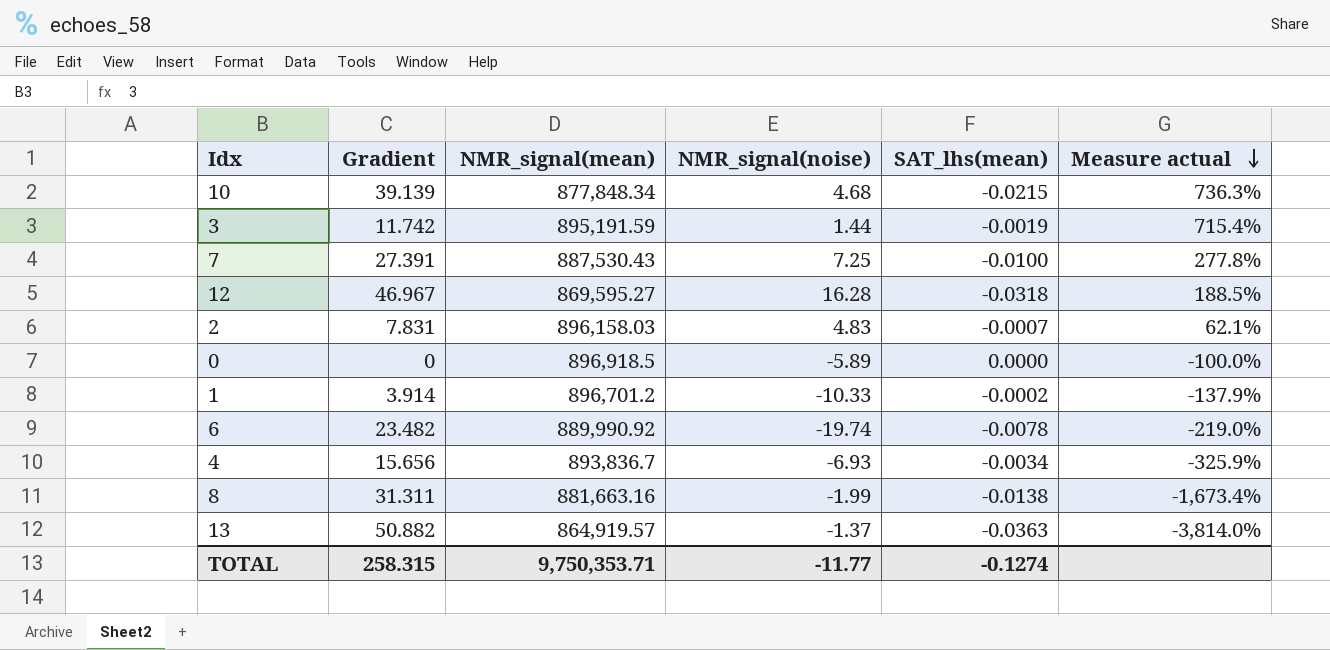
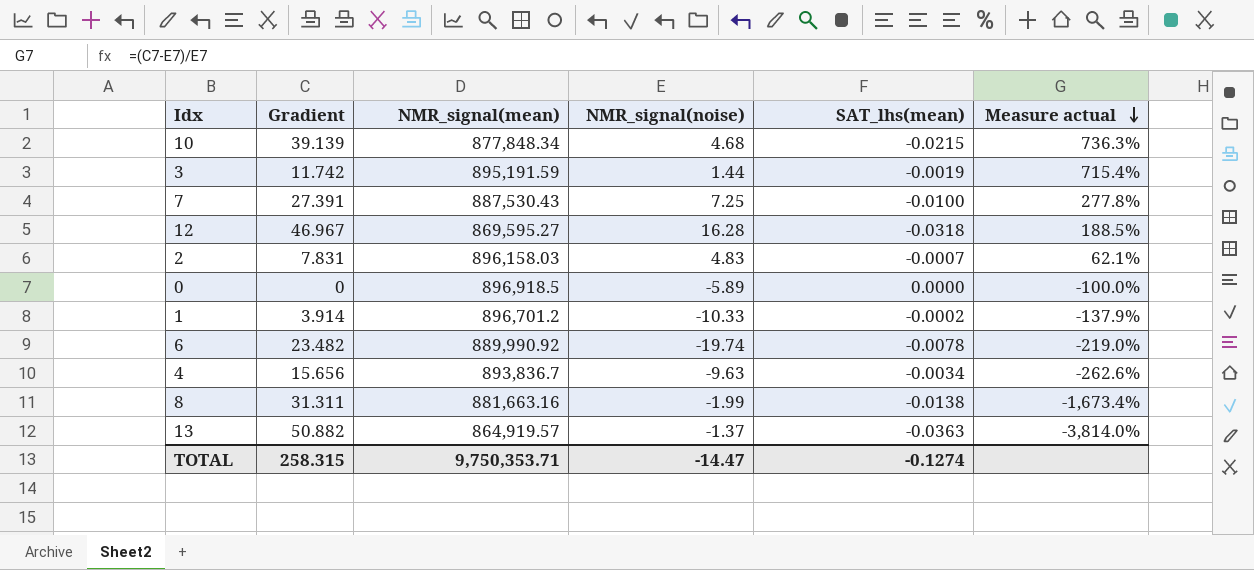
4 | NMR_signal(noise): -6.93 -> -9.63
4 | Measure actual: -325.9% -> -262.6%
TOTAL | NMR_signal(noise): -11.77 -> -14.47

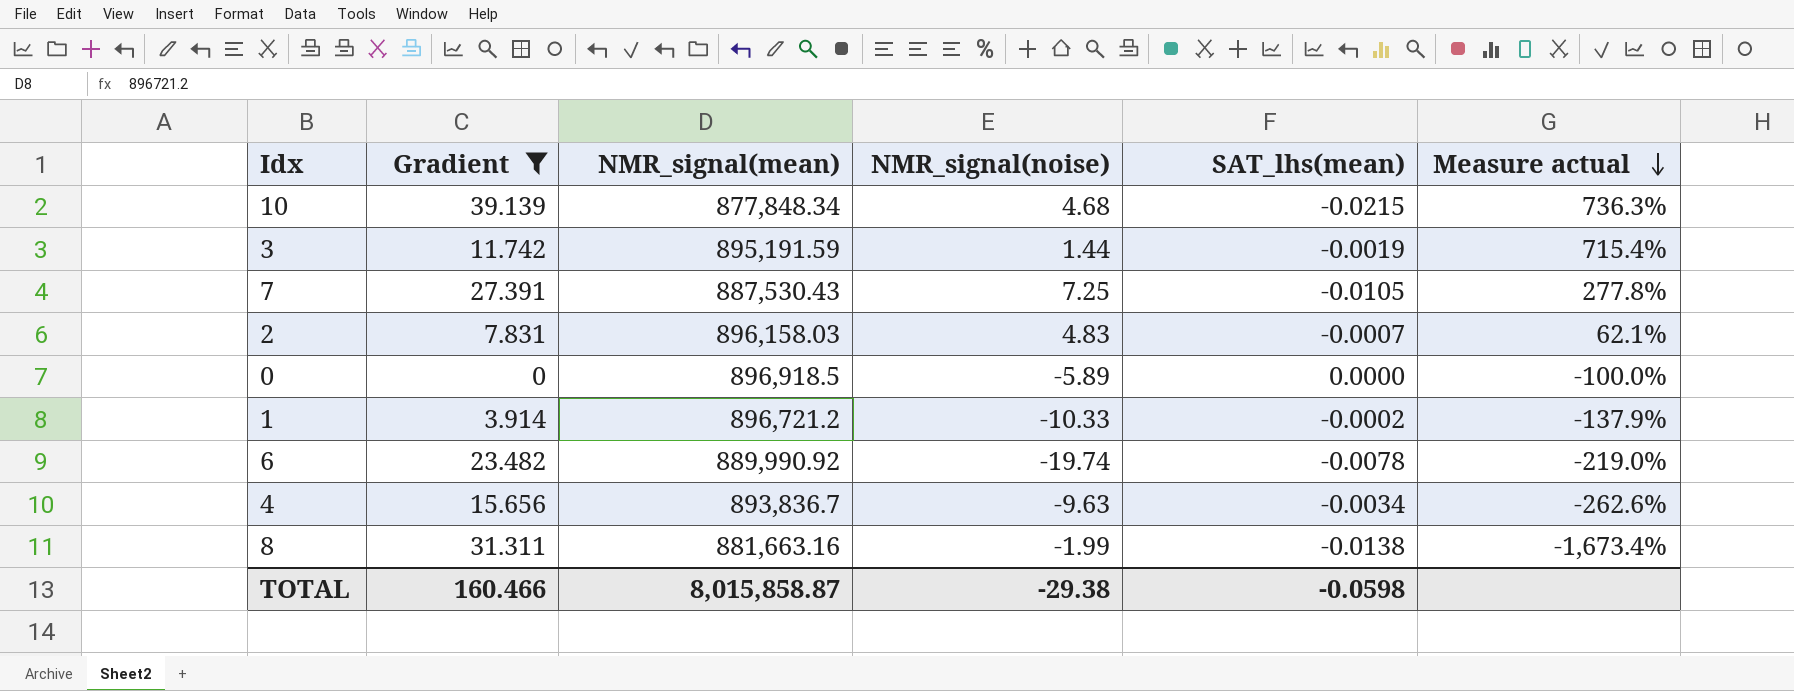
filter: none -> Gradient <= 39.139
7 | SAT_lhs(mean): -0.0100 -> -0.0105
1 | NMR_signal(mean): 896,701.2 -> 896,721.2
TOTAL | Gradient: 258.315 -> 160.466
TOTAL | NMR_signal(mean): 9,750,353.71 -> 8,015,858.87
TOTAL | NMR_signal(noise): -14.47 -> -29.38
TOTAL | SAT_lhs(mean): -0.1274 -> -0.0598

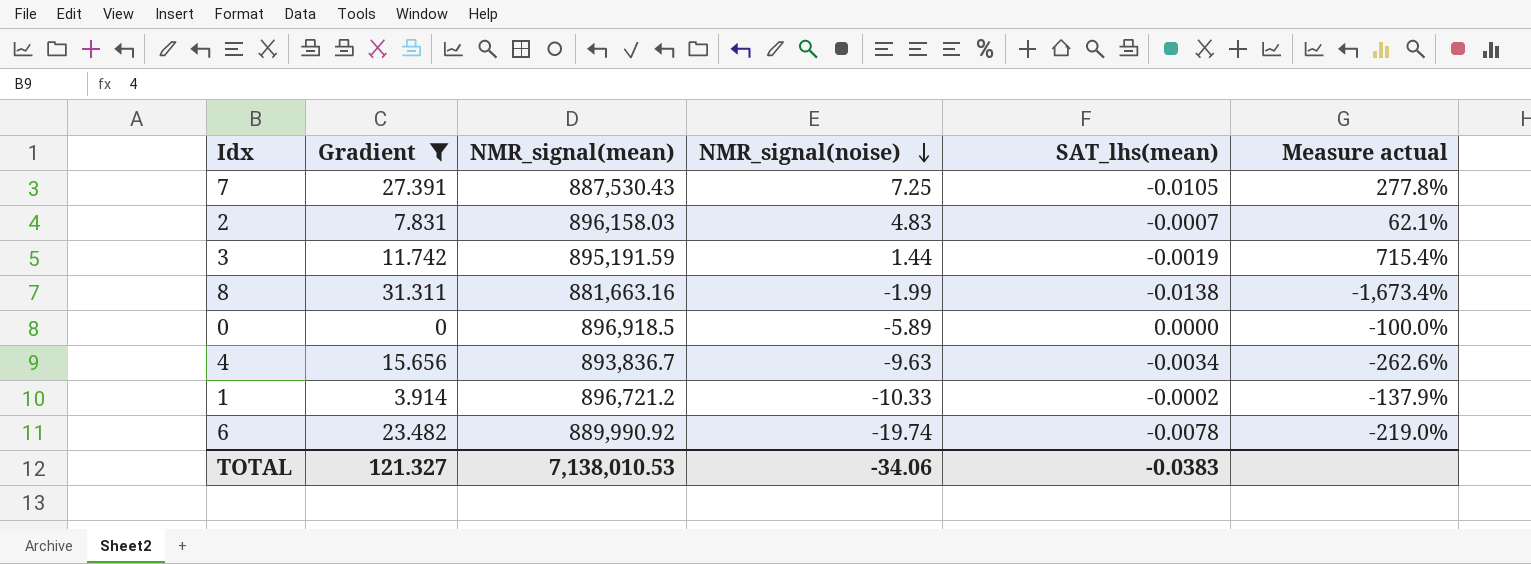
row order: Measure actual descending -> NMR_signal(noise) descending
row 10: 39.139 | 877,848.34 | 4.68 | -0.0215 | 736.3% -> none
TOTAL | Gradient: 160.466 -> 121.327
TOTAL | NMR_signal(mean): 8,015,858.87 -> 7,138,010.53
TOTAL | NMR_signal(noise): -29.38 -> -34.06
TOTAL | SAT_lhs(mean): -0.0598 -> -0.0383

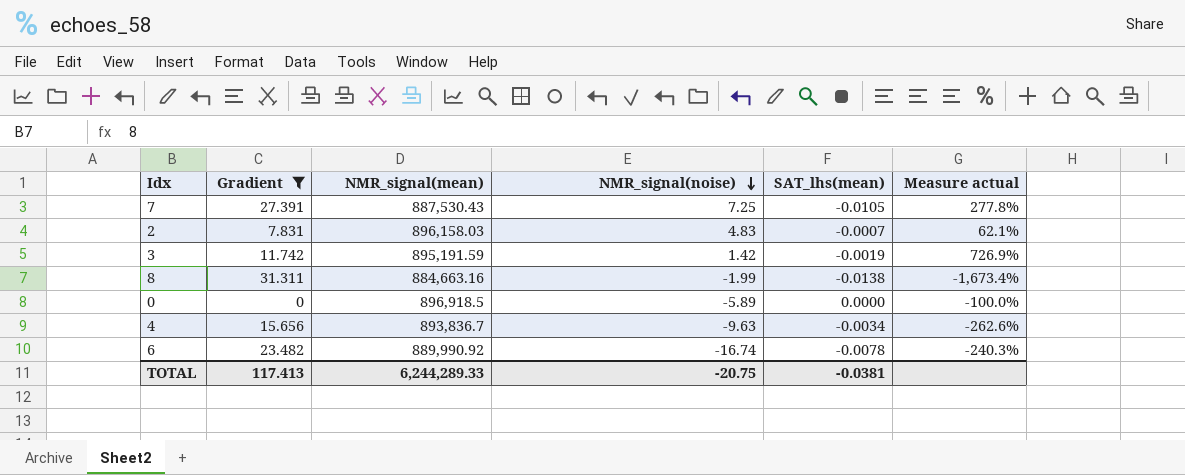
row 1: 3.914 | 896,721.2 | -10.33 | -0.0002 | -137.9% -> none
3 | NMR_signal(noise): 1.44 -> 1.42
3 | Measure actual: 715.4% -> 726.9%
8 | NMR_signal(mean): 881,663.16 -> 884,663.16
6 | NMR_signal(noise): -19.74 -> -16.74
6 | Measure actual: -219.0% -> -240.3%
TOTAL | Gradient: 121.327 -> 117.413
TOTAL | NMR_signal(mean): 7,138,010.53 -> 6,244,289.33
TOTAL | NMR_signal(noise): -34.06 -> -20.75
TOTAL | SAT_lhs(mean): -0.0383 -> -0.0381

